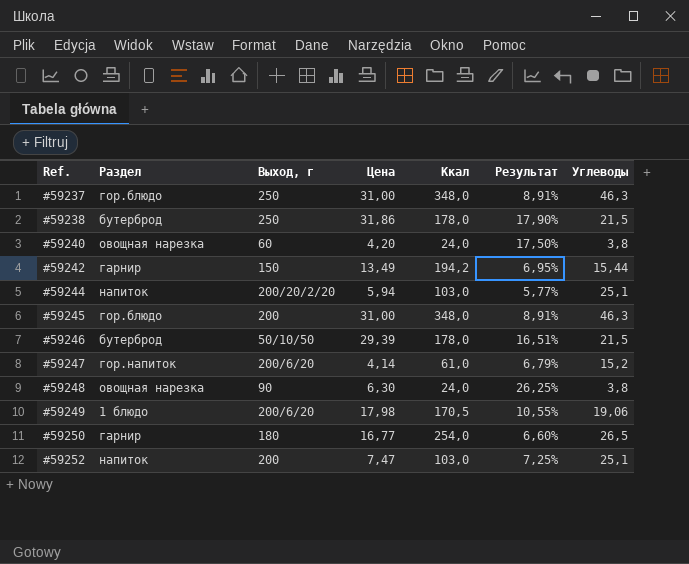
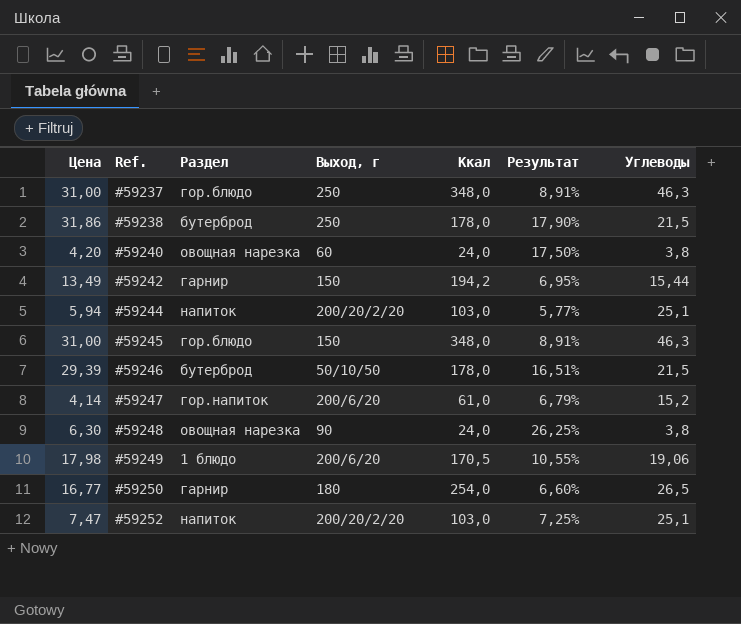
column Цена | position: 4 -> 1
#59245 | Выход, г: 200 -> 150
#59252 | Выход, г: 200 -> 200/20/2/20

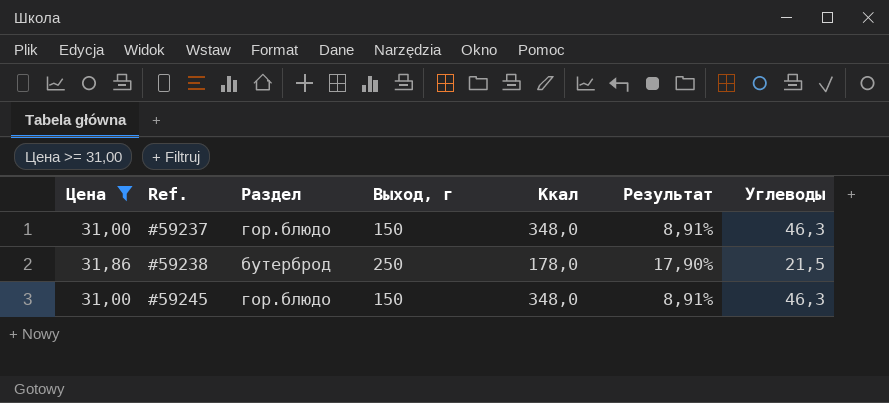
filter: none -> Цена >= 31,00
#59237 | Выход, г: 250 -> 150

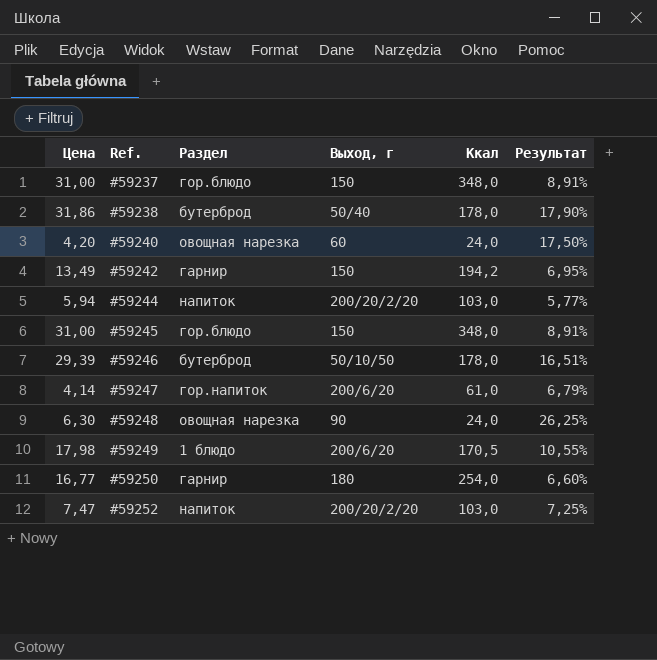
filter: Цена >= 31,00 -> none
column Углеводы | position: 7 -> none
#59238 | Выход, г: 250 -> 50/40

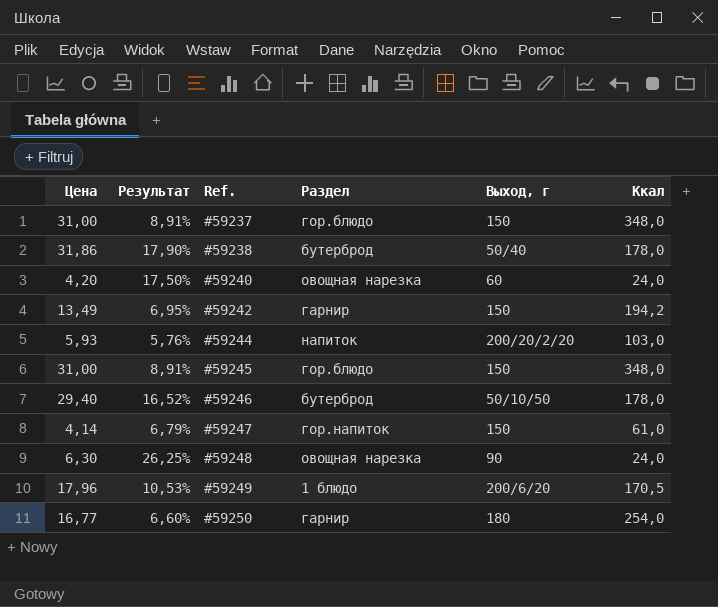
column Результат | position: 6 -> 2
row #59252: 7,47 | напиток | 200/20/2/20 | 103,0 | 7,25% -> none
#59244 | Цена: 5,94 -> 5,93
#59244 | Результат: 5,77% -> 5,76%
#59246 | Цена: 29,39 -> 29,40
#59246 | Результат: 16,51% -> 16,52%
#59247 | Выход, г: 200/6/20 -> 150
#59249 | Цена: 17,98 -> 17,96
#59249 | Результат: 10,55% -> 10,53%

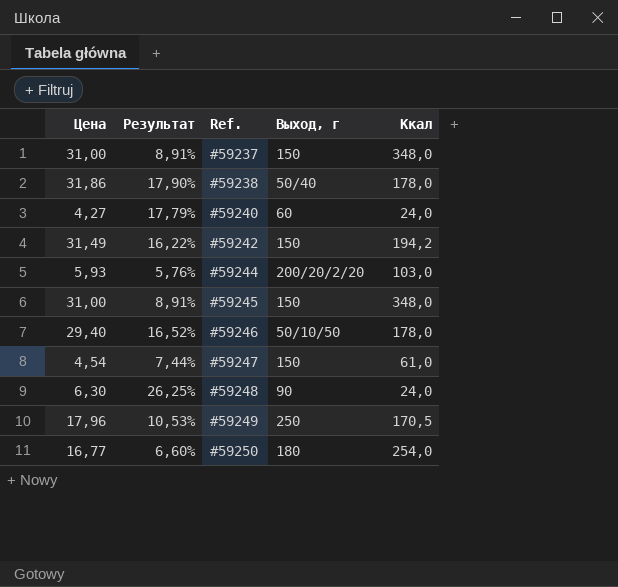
column Раздел | position: 4 -> none
#59240 | Цена: 4,20 -> 4,27
#59240 | Результат: 17,50% -> 17,79%
#59242 | Цена: 13,49 -> 31,49
#59242 | Результат: 6,95% -> 16,22%
#59247 | Цена: 4,14 -> 4,54
#59247 | Результат: 6,79% -> 7,44%
#59249 | Выход, г: 200/6/20 -> 250

